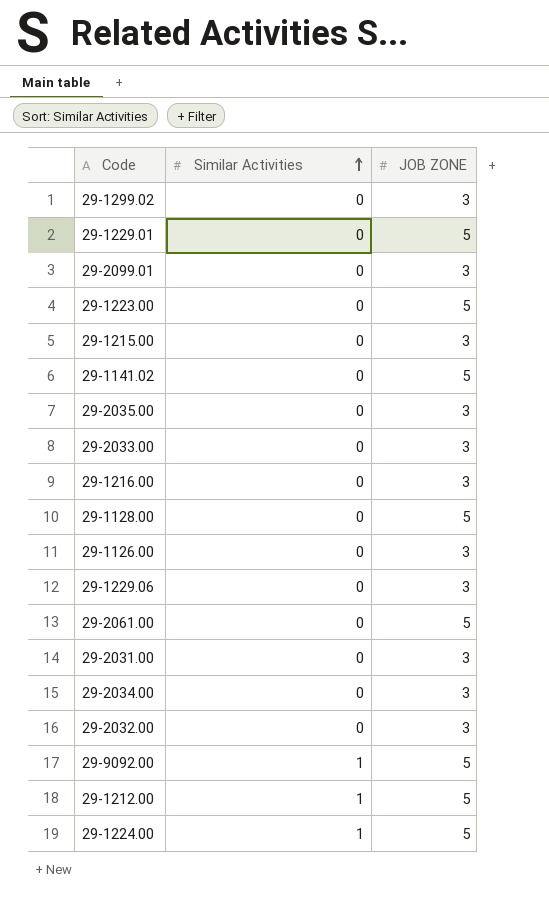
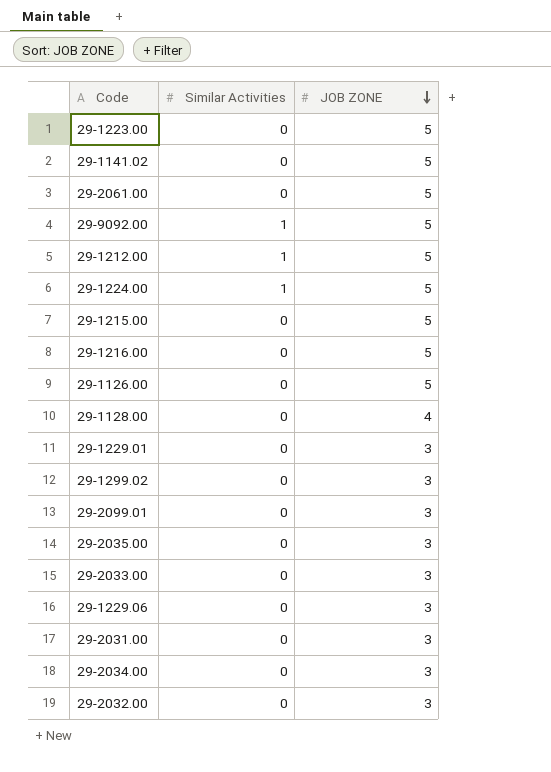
row order: Similar Activities ascending -> JOB ZONE descending
29-1215.00 | JOB ZONE: 3 -> 5
29-1216.00 | JOB ZONE: 3 -> 5
29-1126.00 | JOB ZONE: 3 -> 5
29-1128.00 | JOB ZONE: 5 -> 4
29-1229.01 | JOB ZONE: 5 -> 3

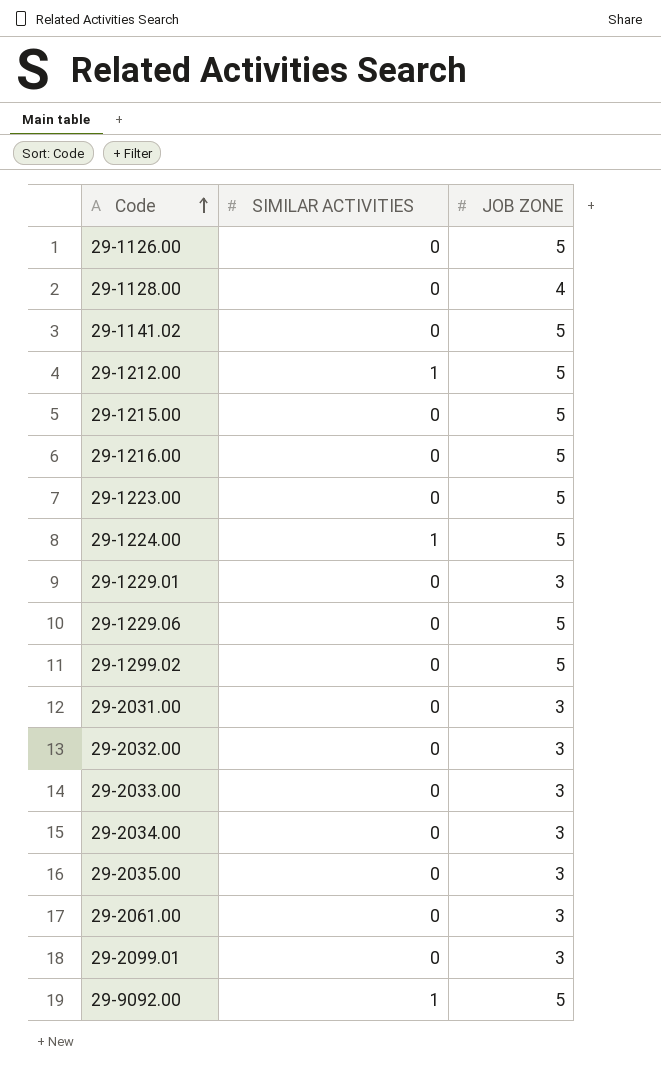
row order: JOB ZONE descending -> Code ascending
column name: Similar Activities -> SIMILAR ACTIVITIES
29-1229.06 | JOB ZONE: 3 -> 5
29-1299.02 | JOB ZONE: 3 -> 5
29-2061.00 | JOB ZONE: 5 -> 3

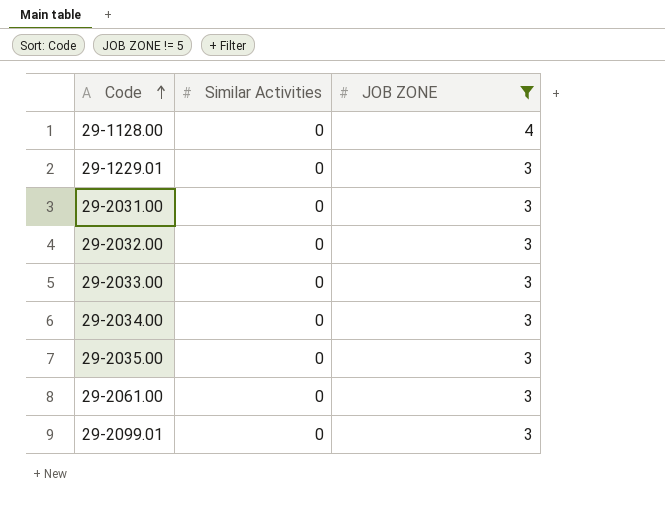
filter: none -> JOB ZONE != 5
column name: SIMILAR ACTIVITIES -> Similar Activities

